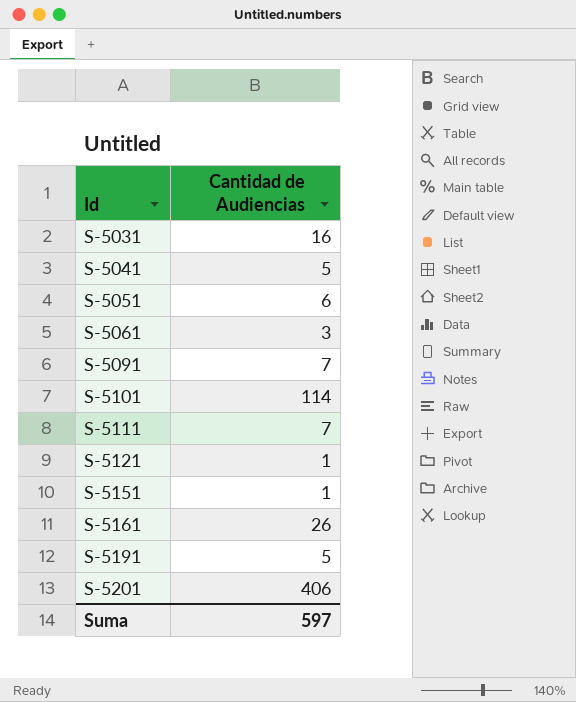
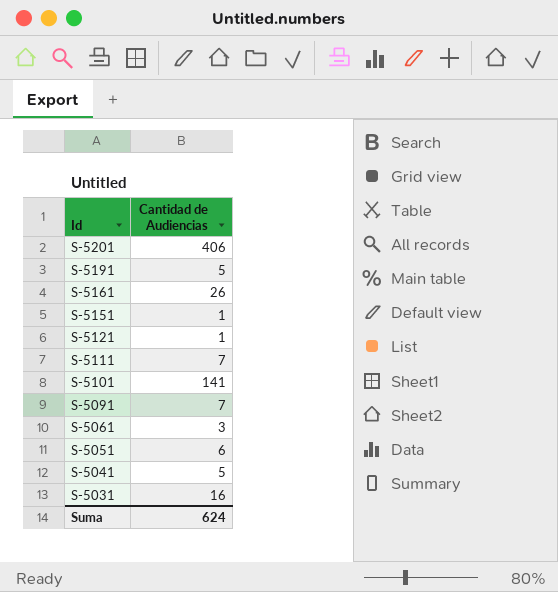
row order: Id ascending -> Id descending
S-5101 | Cantidad de Audiencias: 114 -> 141
Suma | Cantidad de Audiencias: 597 -> 624

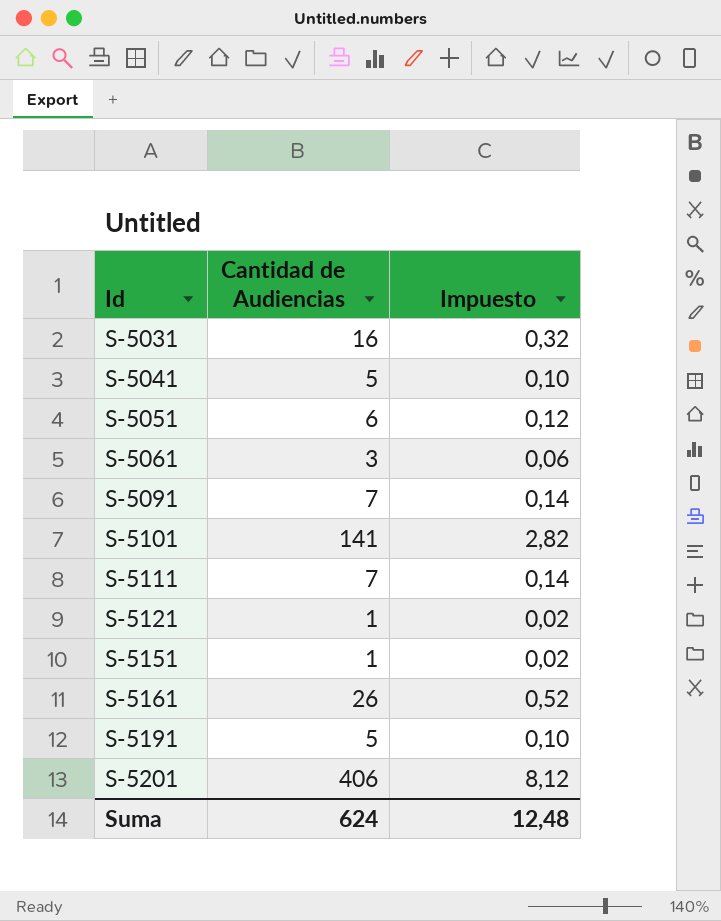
row order: Id descending -> Id ascending
column Impuesto | formula: none -> [Cantidad de Audiencias] * 0,02

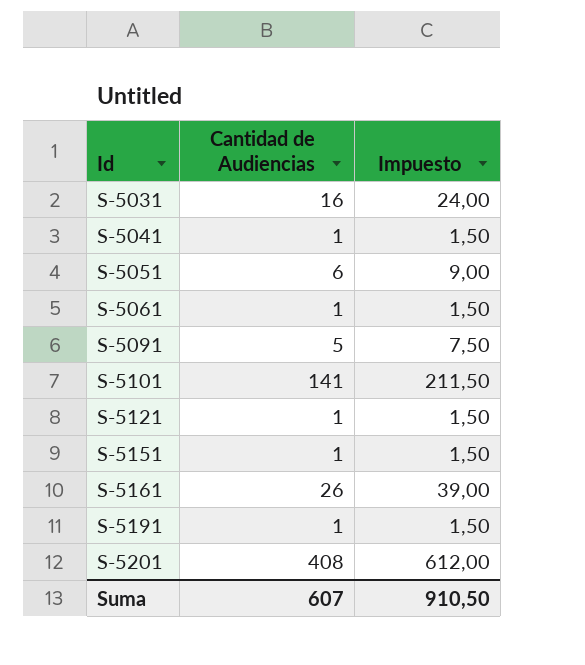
column Impuesto | formula: [Cantidad de Audiencias] * 0,02 -> [Cantidad de Audiencias] * 1,5
row S-5111: 7 | 0,14 -> none
S-5041 | Cantidad de Audiencias: 5 -> 1
S-5061 | Cantidad de Audiencias: 3 -> 1
S-5091 | Cantidad de Audiencias: 7 -> 5
S-5191 | Cantidad de Audiencias: 5 -> 1
S-5201 | Cantidad de Audiencias: 406 -> 408
Suma | Cantidad de Audiencias: 624 -> 607
Suma | Impuesto: 12,48 -> 910,50

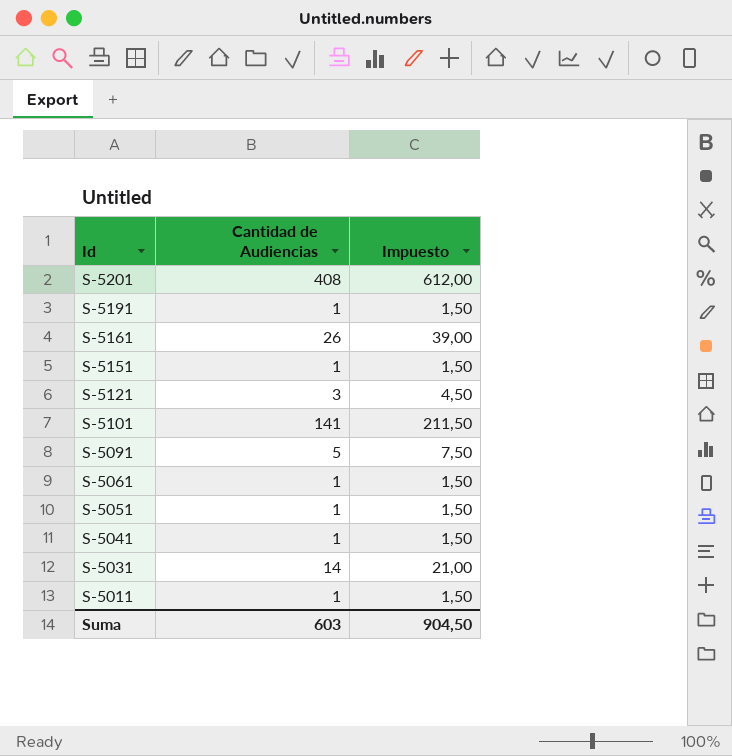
row order: Id ascending -> Id descending
S-5121 | Cantidad de Audiencias: 1 -> 3
S-5121 | Impuesto: 1,50 -> 4,50
S-5051 | Cantidad de Audiencias: 6 -> 1
S-5051 | Impuesto: 9,00 -> 1,50
S-5031 | Cantidad de Audiencias: 16 -> 14
S-5031 | Impuesto: 24,00 -> 21,00
row S-5011: none -> 1 | 1,50
Suma | Cantidad de Audiencias: 607 -> 603
Suma | Impuesto: 910,50 -> 904,50

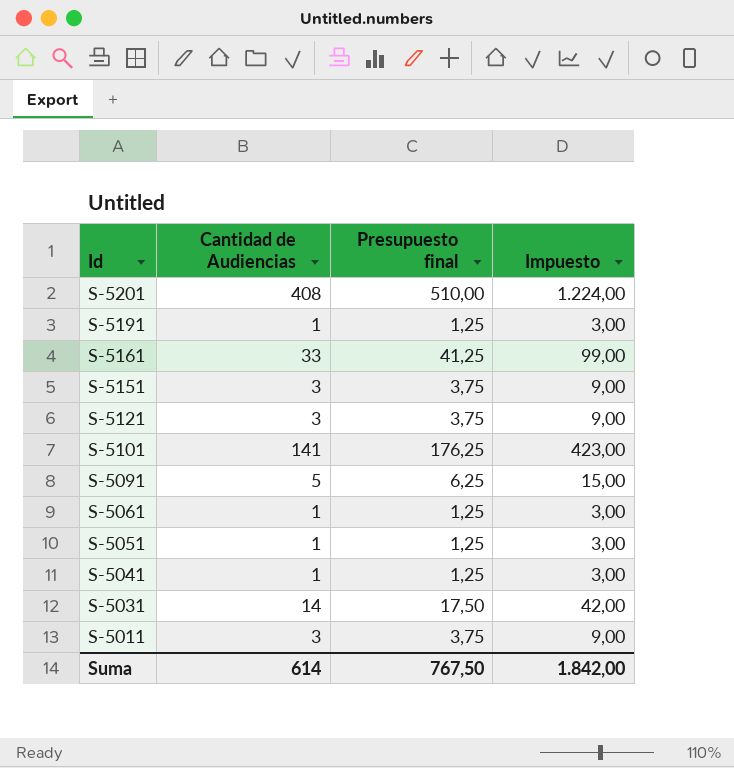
column Presupuesto final | formula: none -> [Cantidad de Audiencias] * 1,25
column Impuesto | formula: [Cantidad de Audiencias] * 1,5 -> [Cantidad de Audiencias] * 3
S-5161 | Cantidad de Audiencias: 26 -> 33
S-5151 | Cantidad de Audiencias: 1 -> 3
S-5011 | Cantidad de Audiencias: 1 -> 3
Suma | Cantidad de Audiencias: 603 -> 614
Suma | Impuesto: 904,50 -> 1.842,00

